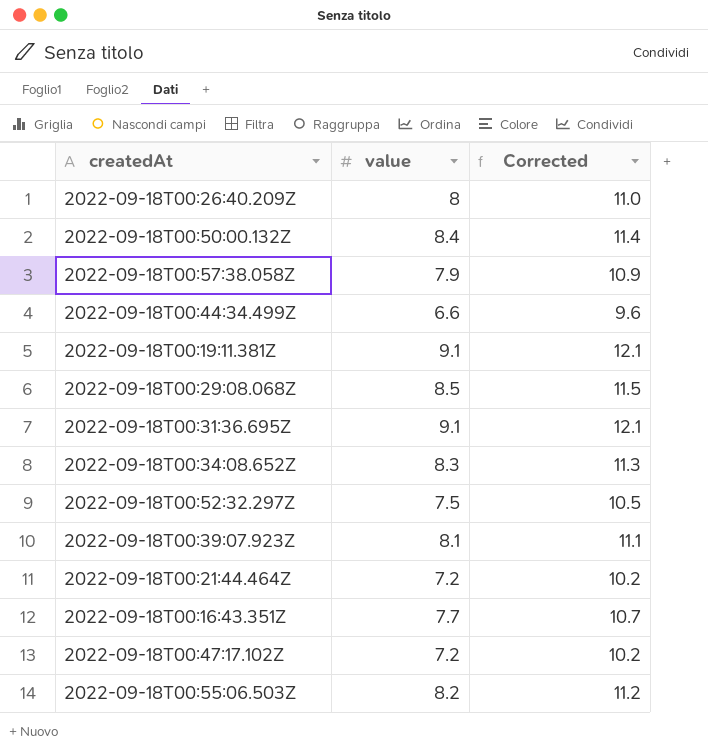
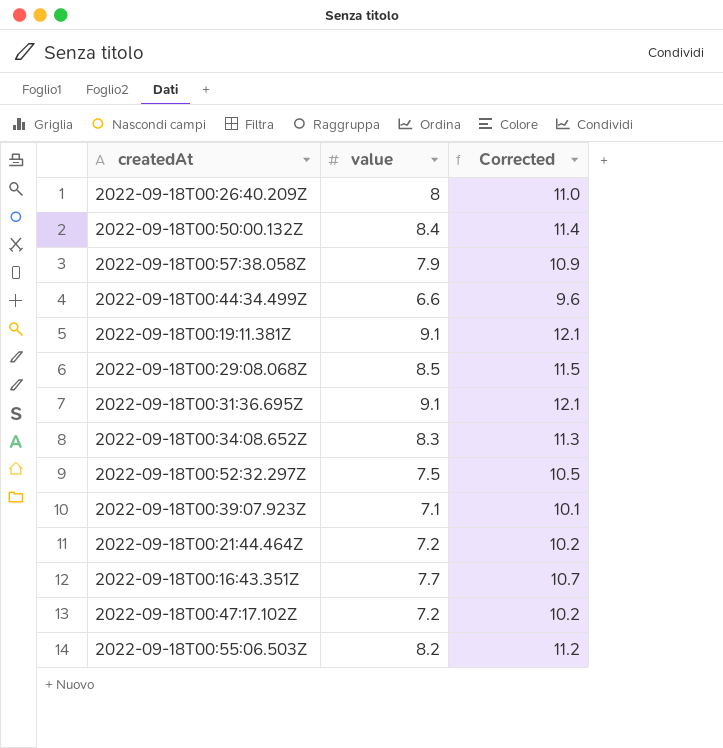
2022-09-18T00:39:07.923Z | value: 8.1 -> 7.1
2022-09-18T00:39:07.923Z | Corrected: 11.1 -> 10.1

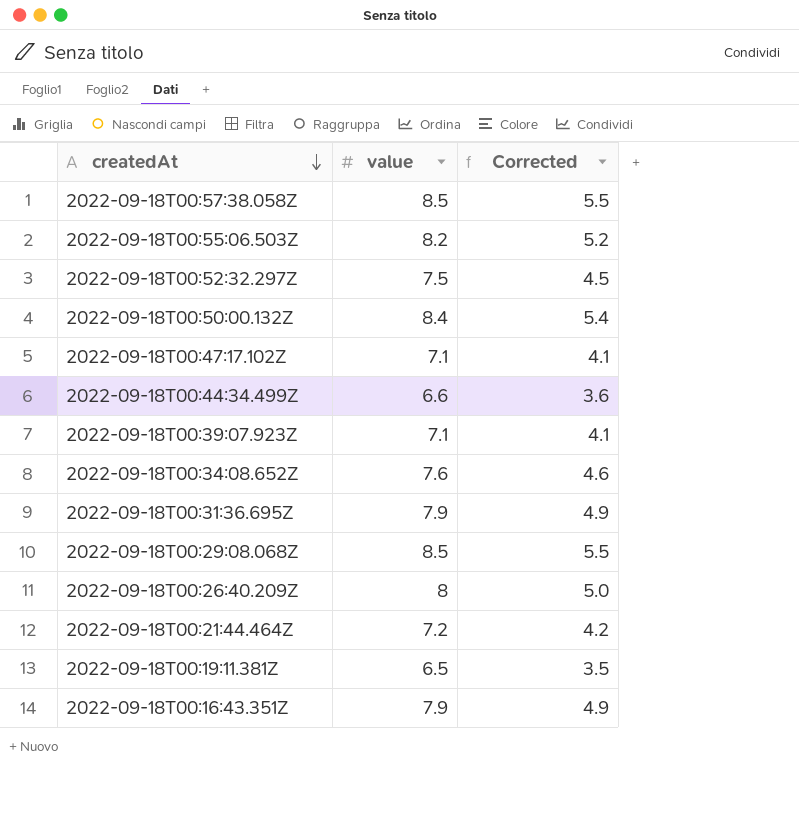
row order: none -> createdAt descending
column Corrected | formula: [value] + 3 -> [value] - 3
2022-09-18T00:57:38.058Z | value: 7.9 -> 8.5
2022-09-18T00:47:17.102Z | value: 7.2 -> 7.1
2022-09-18T00:34:08.652Z | value: 8.3 -> 7.6
2022-09-18T00:31:36.695Z | value: 9.1 -> 7.9
2022-09-18T00:19:11.381Z | value: 9.1 -> 6.5
2022-09-18T00:16:43.351Z | value: 7.7 -> 7.9

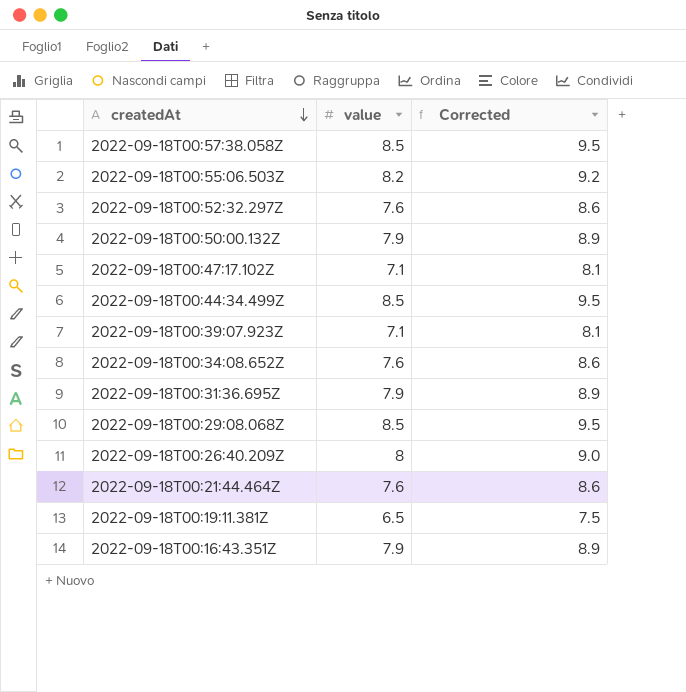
column Corrected | formula: [value] - 3 -> [value] + 1
2022-09-18T00:52:32.297Z | value: 7.5 -> 7.6
2022-09-18T00:50:00.132Z | value: 8.4 -> 7.9
2022-09-18T00:44:34.499Z | value: 6.6 -> 8.5
2022-09-18T00:21:44.464Z | value: 7.2 -> 7.6

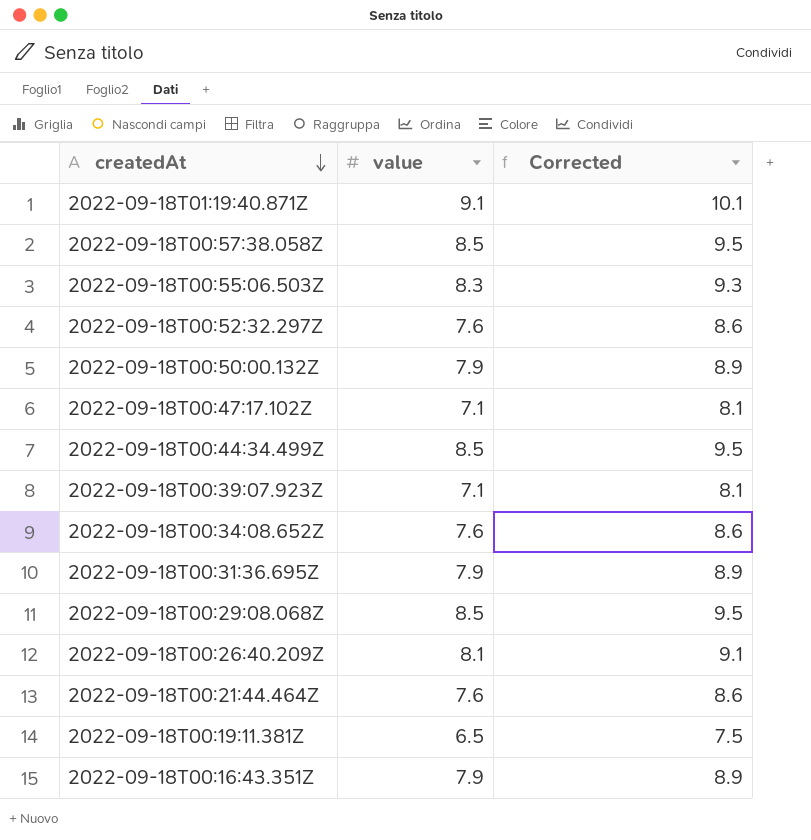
row 2022-09-18T01:19:40.871Z: none -> 9.1 | 10.1
2022-09-18T00:55:06.503Z | value: 8.2 -> 8.3
2022-09-18T00:55:06.503Z | Corrected: 9.2 -> 9.3
2022-09-18T00:26:40.209Z | value: 8 -> 8.1
2022-09-18T00:26:40.209Z | Corrected: 9.0 -> 9.1

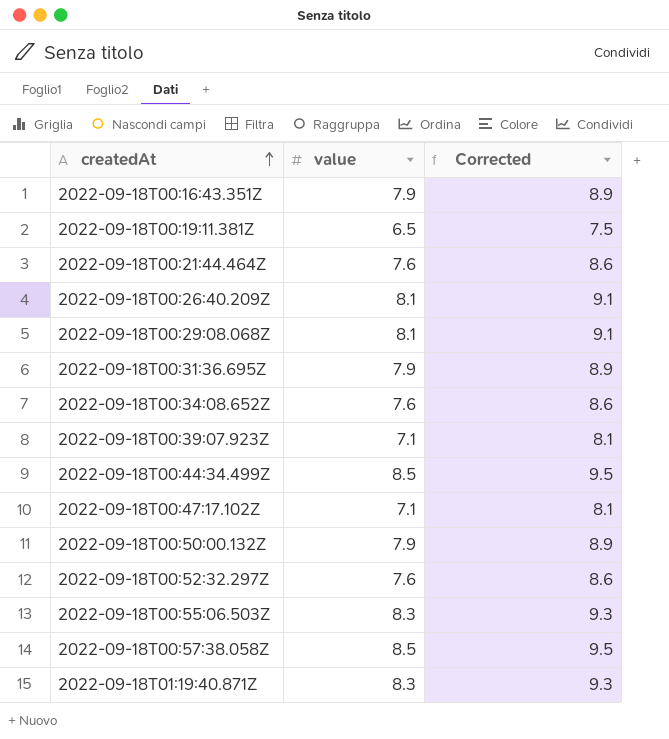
row order: createdAt descending -> createdAt ascending
2022-09-18T00:29:08.068Z | value: 8.5 -> 8.1
2022-09-18T00:29:08.068Z | Corrected: 9.5 -> 9.1
2022-09-18T01:19:40.871Z | value: 9.1 -> 8.3
2022-09-18T01:19:40.871Z | Corrected: 10.1 -> 9.3

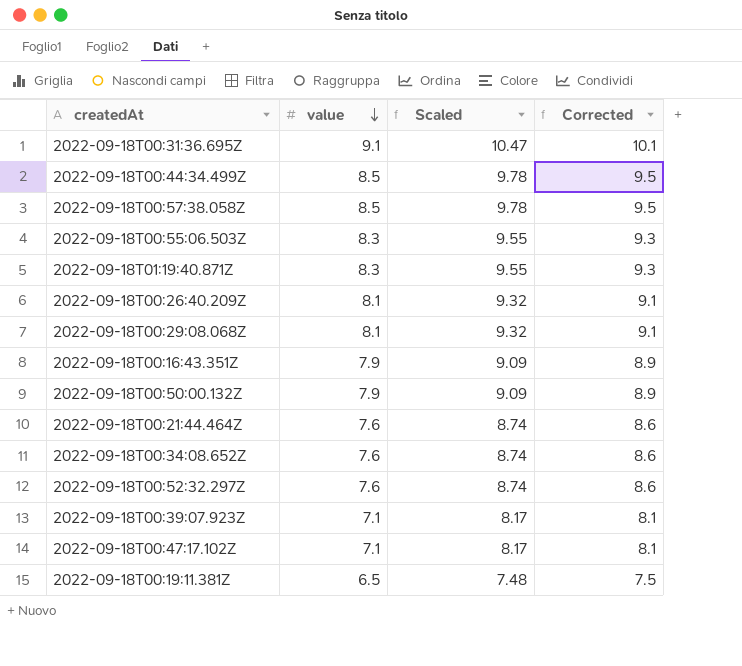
row order: createdAt ascending -> value descending
column Scaled | formula: none -> [value] * 1.15
2022-09-18T00:31:36.695Z | value: 7.9 -> 9.1
2022-09-18T00:31:36.695Z | Corrected: 8.9 -> 10.1

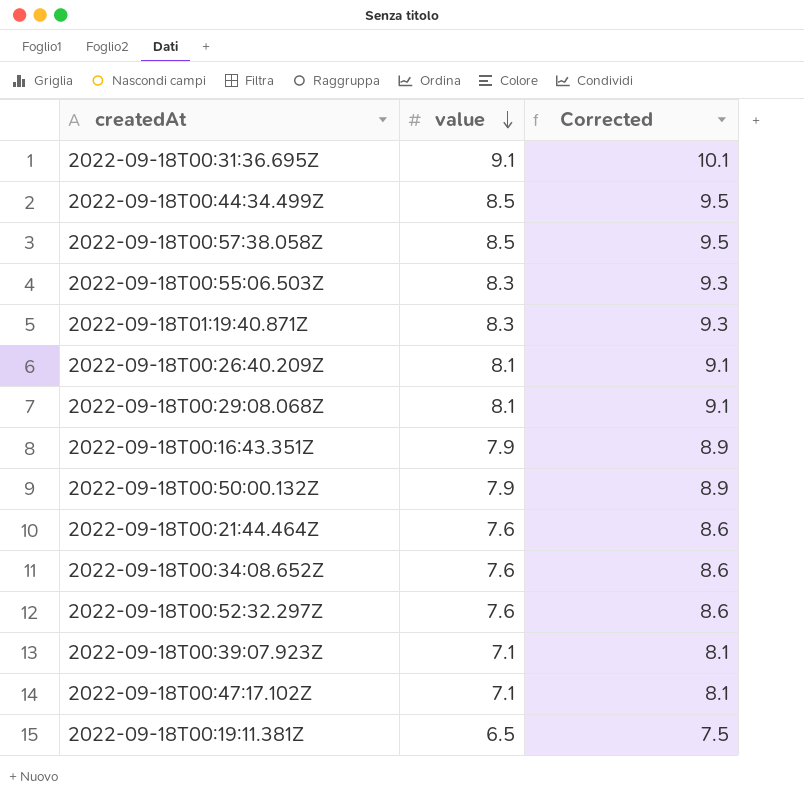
column Scaled | formula: [value] * 1.15 -> none

